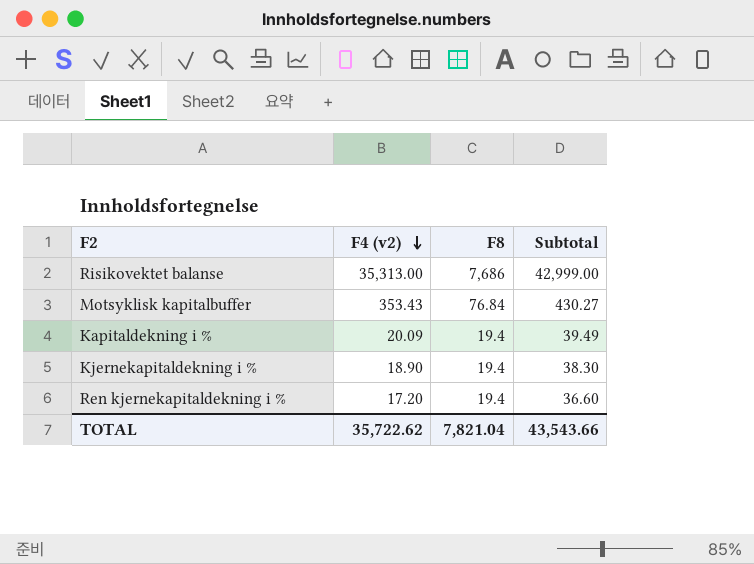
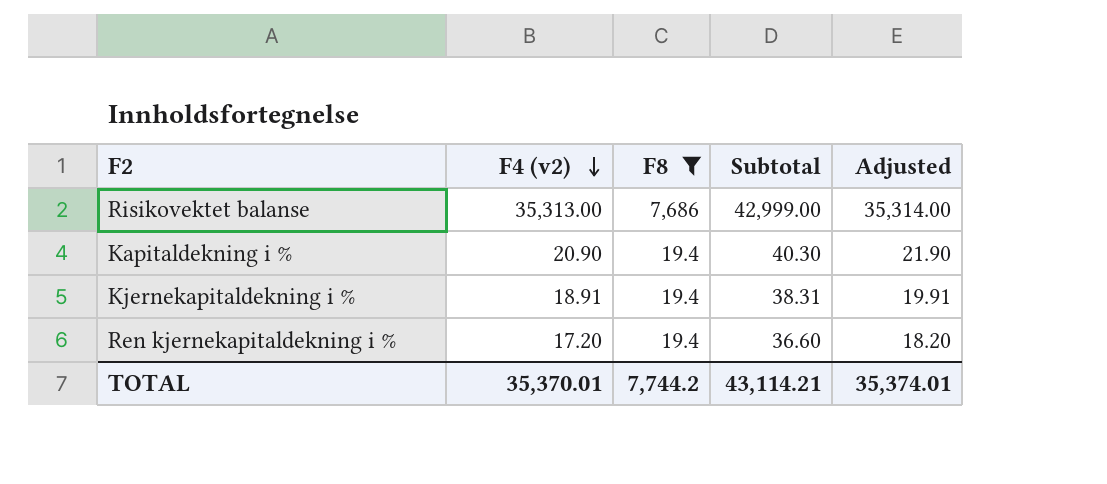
filter: none -> F8 != 76.84
column Adjusted | formula: none -> [F4 (v2)] + 1
Kapitaldekning i % | F4 (v2): 20.09 -> 20.90
Kapitaldekning i % | Subtotal: 39.49 -> 40.30
Kjernekapitaldekning i % | F4 (v2): 18.90 -> 18.91
Kjernekapitaldekning i % | Subtotal: 38.30 -> 38.31
TOTAL | F4 (v2): 35,722.62 -> 35,370.01
TOTAL | F8: 7,821.04 -> 7,744.2
TOTAL | Subtotal: 43,543.66 -> 43,114.21

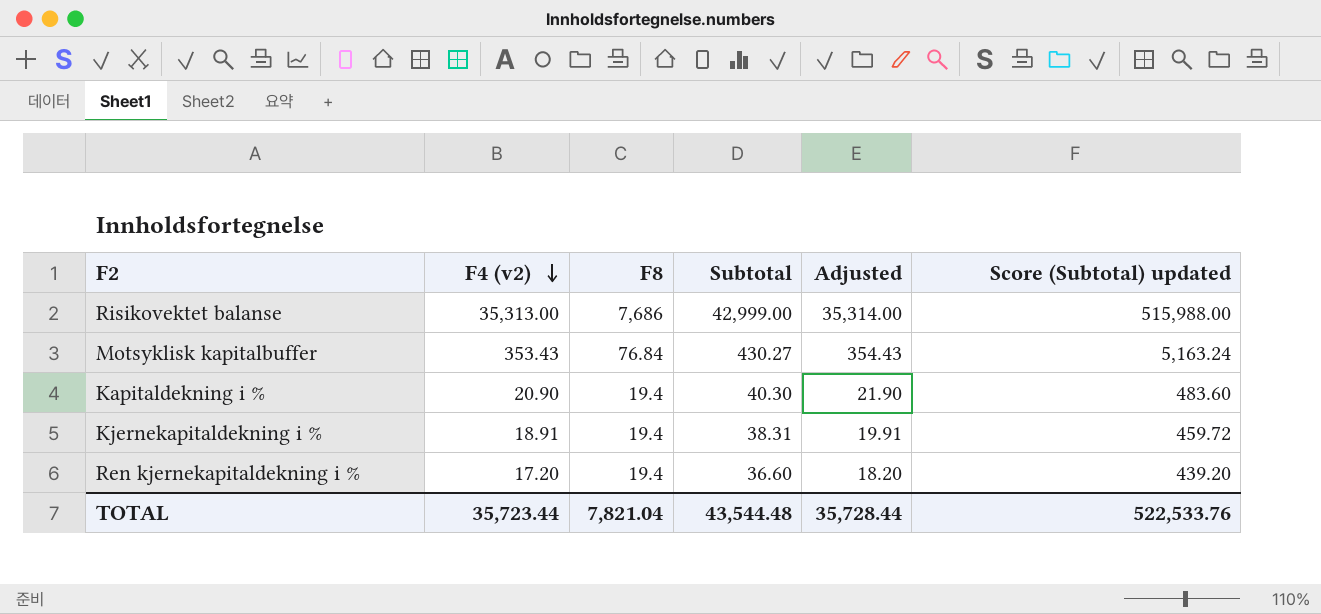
filter: F8 != 76.84 -> none
column Score (Subtotal) updated | formula: none -> [Subtotal] * 12
TOTAL | F4 (v2): 35,370.01 -> 35,723.44
TOTAL | F8: 7,744.2 -> 7,821.04
TOTAL | Subtotal: 43,114.21 -> 43,544.48
TOTAL | Adjusted: 35,374.01 -> 35,728.44

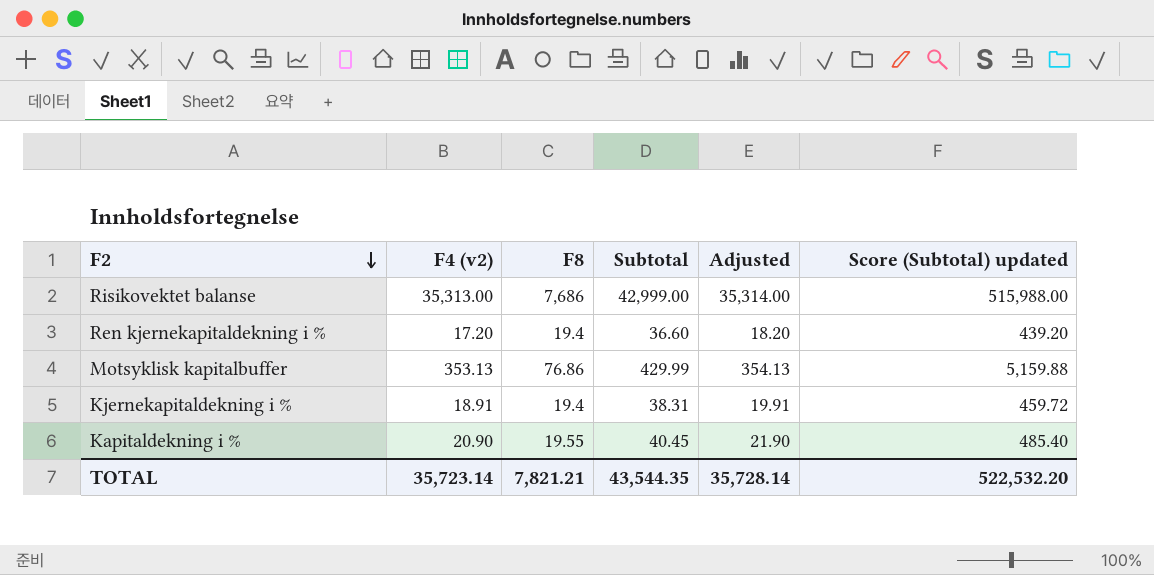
row order: F4 (v2) descending -> F2 descending
Motsyklisk kapitalbuffer | F4 (v2): 353.43 -> 353.13
Motsyklisk kapitalbuffer | F8: 76.84 -> 76.86
Motsyklisk kapitalbuffer | Subtotal: 430.27 -> 429.99
Motsyklisk kapitalbuffer | Adjusted: 354.43 -> 354.13
Motsyklisk kapitalbuffer | Score (Subtotal) updated: 5,163.24 -> 5,159.88
Kapitaldekning i % | F8: 19.4 -> 19.55
Kapitaldekning i % | Subtotal: 40.30 -> 40.45
Kapitaldekning i % | Score (Subtotal) updated: 483.60 -> 485.40
TOTAL | F4 (v2): 35,723.44 -> 35,723.14
TOTAL | F8: 7,821.04 -> 7,821.21
TOTAL | Subtotal: 43,544.48 -> 43,544.35
TOTAL | Adjusted: 35,728.44 -> 35,728.14
TOTAL | Score (Subtotal) updated: 522,533.76 -> 522,532.20

